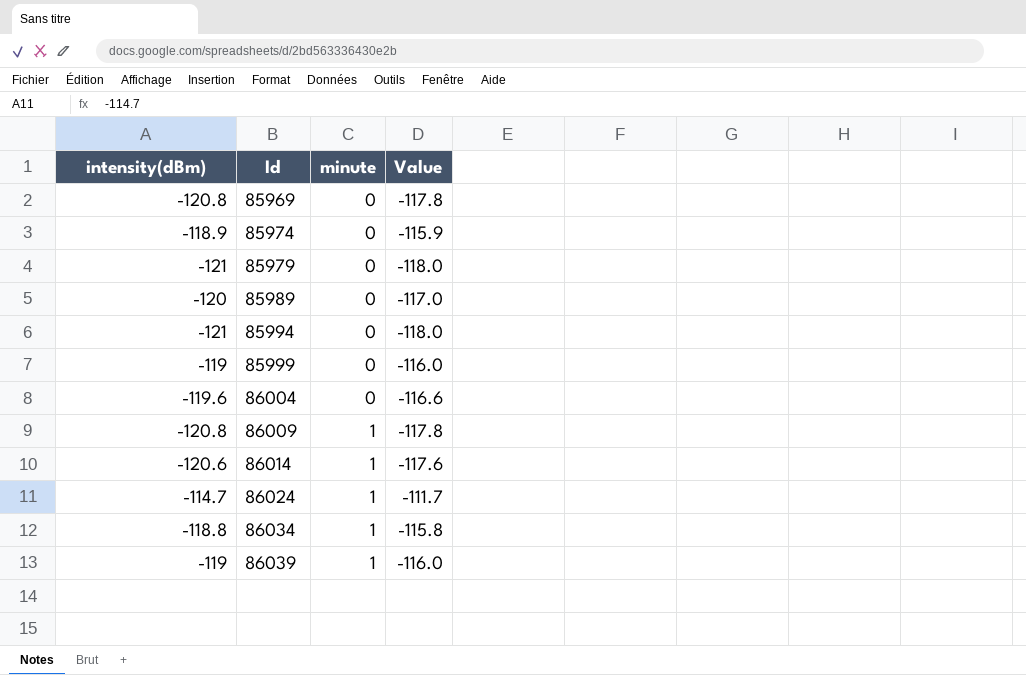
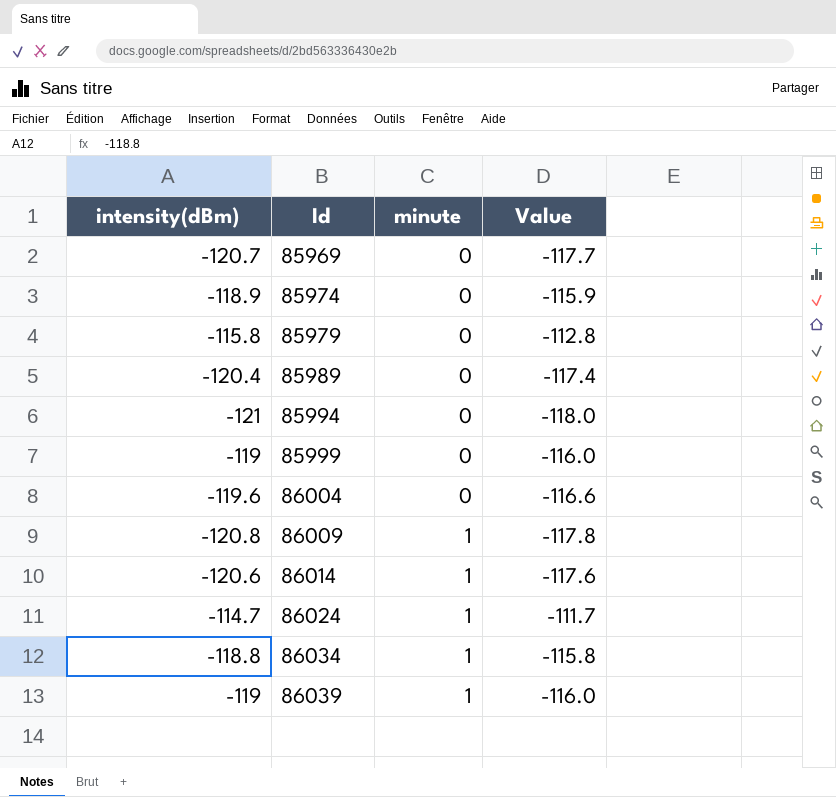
85969 | intensity(dBm): -120.8 -> -120.7
85969 | Value: -117.8 -> -117.7
85979 | intensity(dBm): -121 -> -115.8
85979 | Value: -118.0 -> -112.8
85989 | intensity(dBm): -120 -> -120.4
85989 | Value: -117.0 -> -117.4

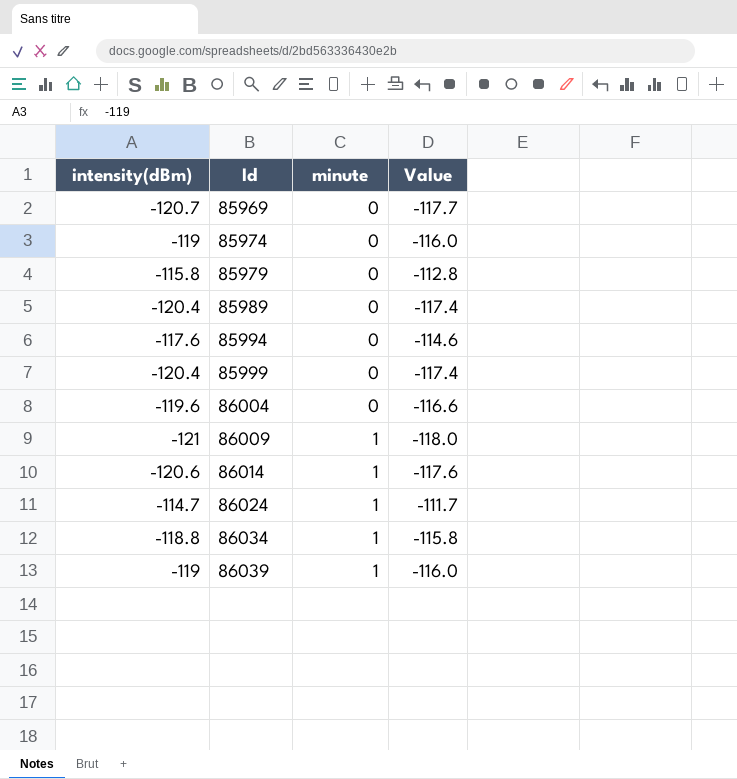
85974 | intensity(dBm): -118.9 -> -119
85974 | Value: -115.9 -> -116.0
85994 | intensity(dBm): -121 -> -117.6
85994 | Value: -118.0 -> -114.6
85999 | intensity(dBm): -119 -> -120.4
85999 | Value: -116.0 -> -117.4
86009 | intensity(dBm): -120.8 -> -121
86009 | Value: -117.8 -> -118.0

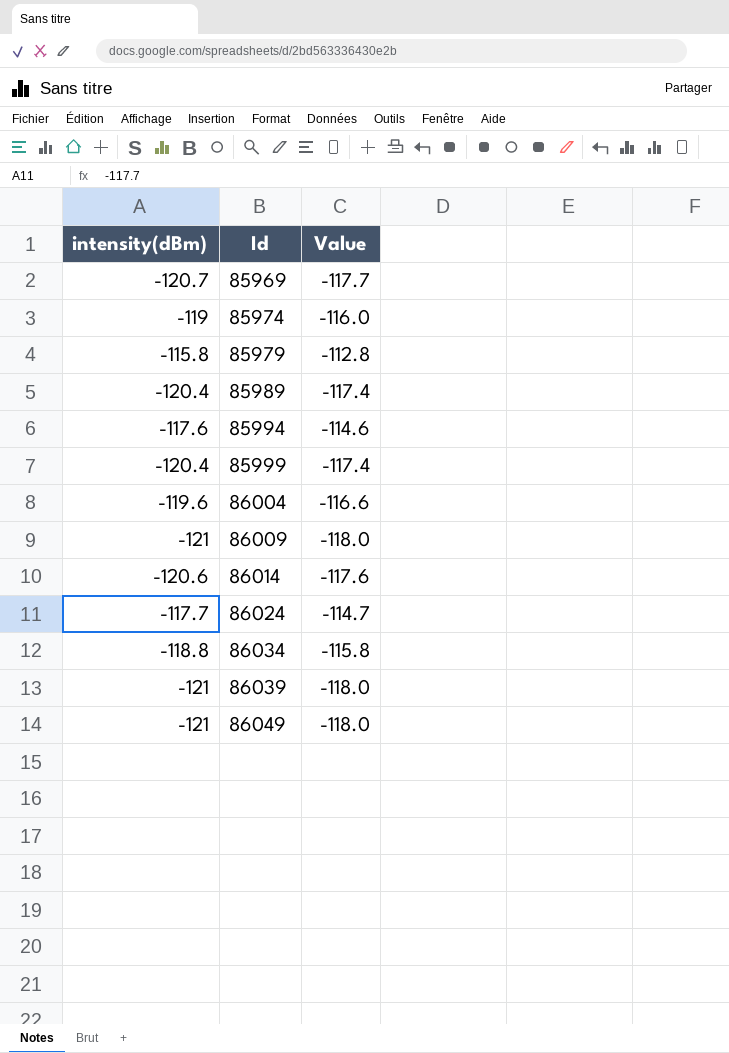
column minute | position: 3 -> none
86024 | intensity(dBm): -114.7 -> -117.7
86024 | Value: -111.7 -> -114.7
86039 | intensity(dBm): -119 -> -121
86039 | Value: -116.0 -> -118.0
row 86049: none -> -121 | -118.0

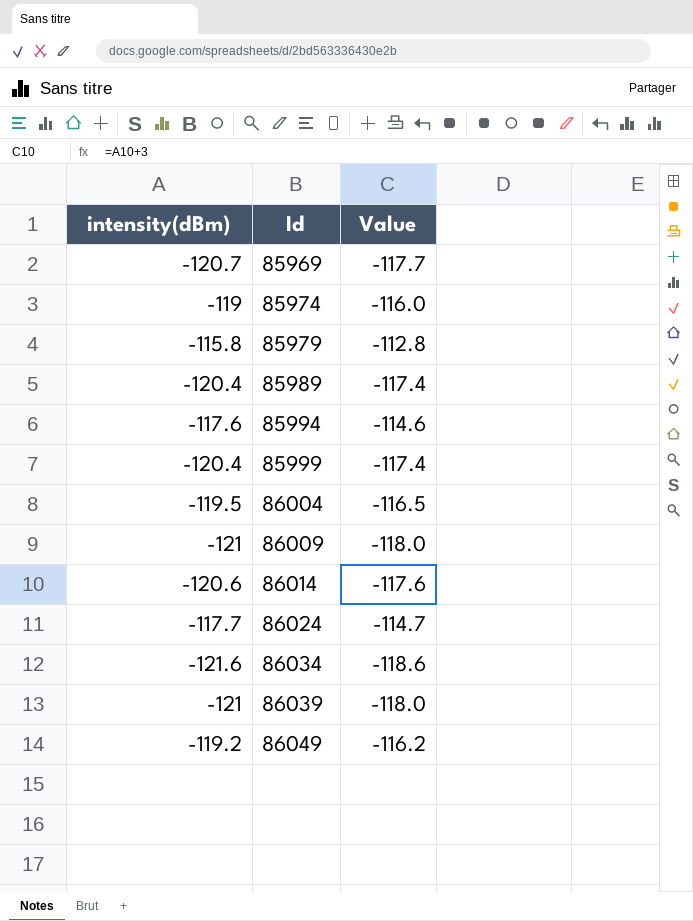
86004 | intensity(dBm): -119.6 -> -119.5
86004 | Value: -116.6 -> -116.5
86034 | intensity(dBm): -118.8 -> -121.6
86034 | Value: -115.8 -> -118.6
86049 | intensity(dBm): -121 -> -119.2
86049 | Value: -118.0 -> -116.2

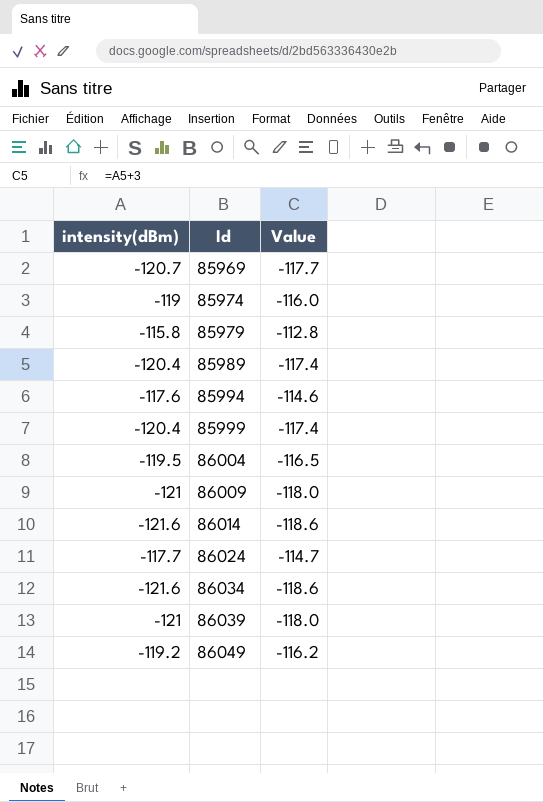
86014 | intensity(dBm): -120.6 -> -121.6
86014 | Value: -117.6 -> -118.6

